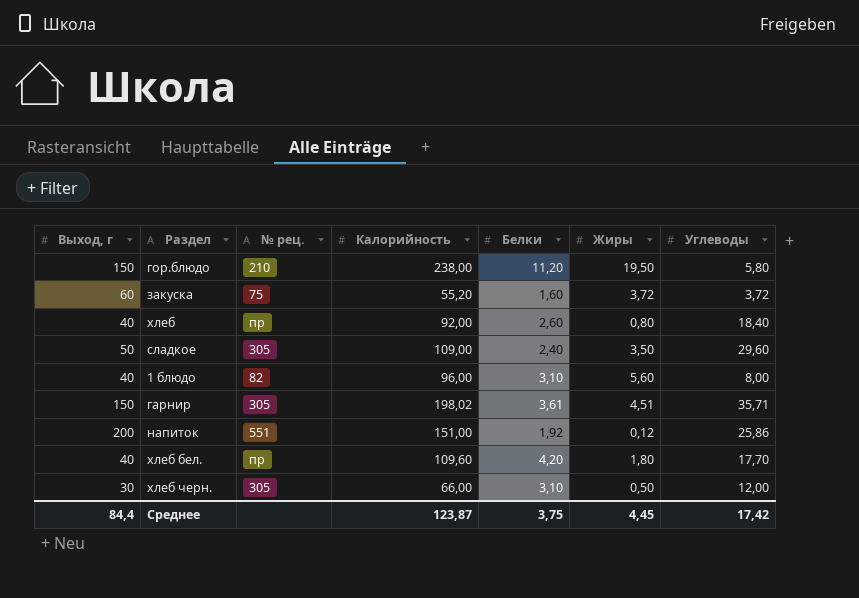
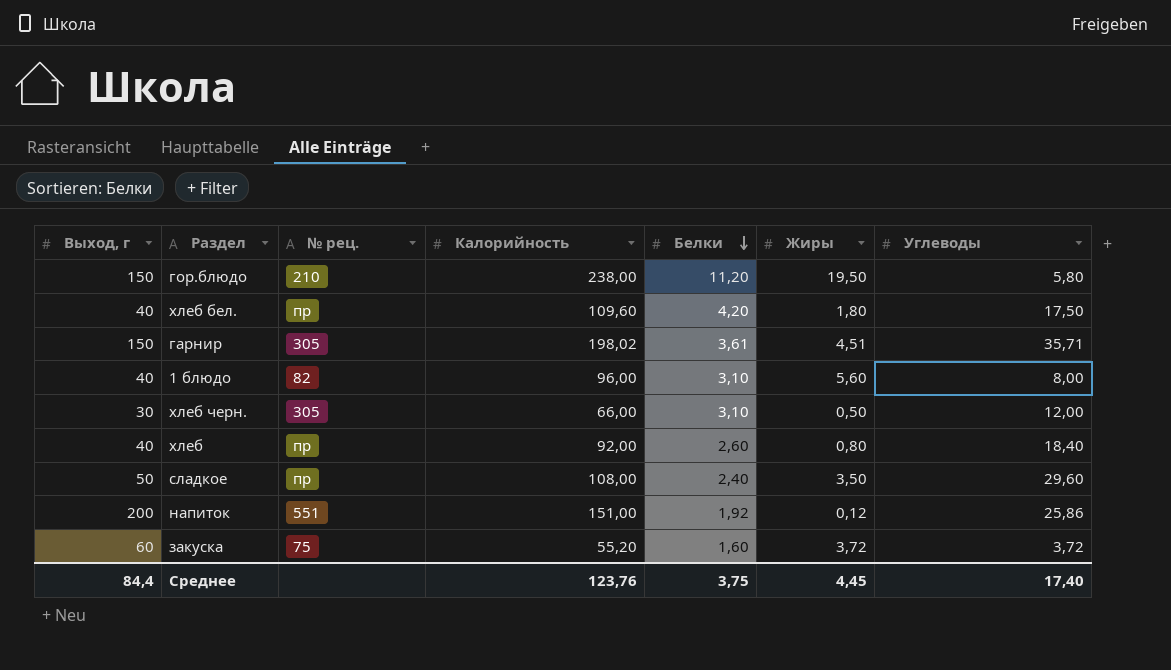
row order: none -> Белки descending
хлеб бел. | Углеводы: 17,70 -> 17,50
сладкое | № рец.: 305 -> пр
сладкое | Калорийность: 109,00 -> 108,00
Среднее | Калорийность: 123,87 -> 123,76
Среднее | Углеводы: 17,42 -> 17,40

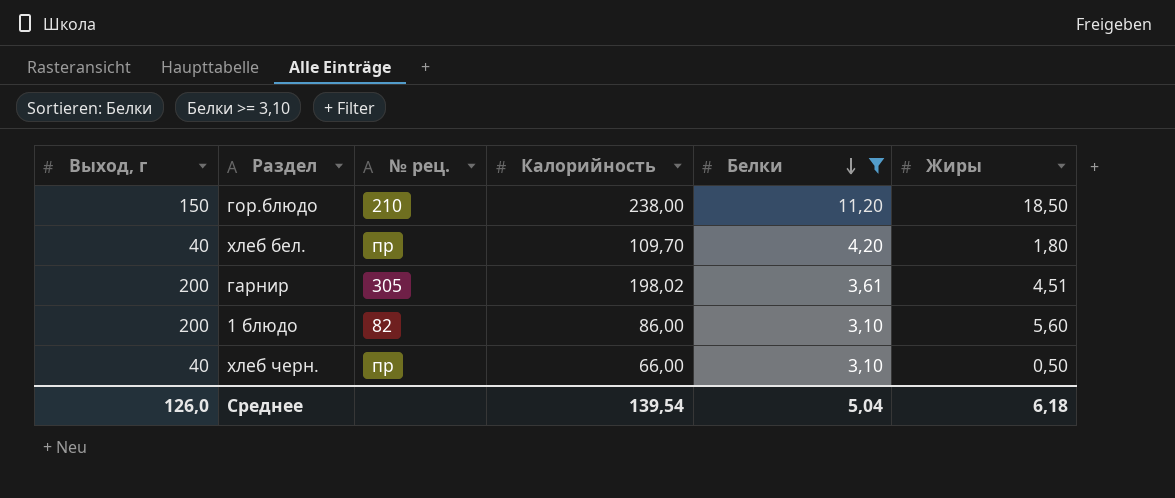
filter: none -> Белки >= 3,10
column Углеводы | position: 7 -> none
гор.блюдо | Жиры: 19,50 -> 18,50
хлеб бел. | Калорийность: 109,60 -> 109,70
гарнир | Выход, г: 150 -> 200
1 блюдо | Выход, г: 40 -> 200
1 блюдо | Калорийность: 96,00 -> 86,00
хлеб черн. | Выход, г: 30 -> 40
хлеб черн. | № рец.: 305 -> пр
Среднее | Выход, г: 84,4 -> 126,0
Среднее | Калорийность: 123,76 -> 139,54
Среднее | Белки: 3,75 -> 5,04
Среднее | Жиры: 4,45 -> 6,18

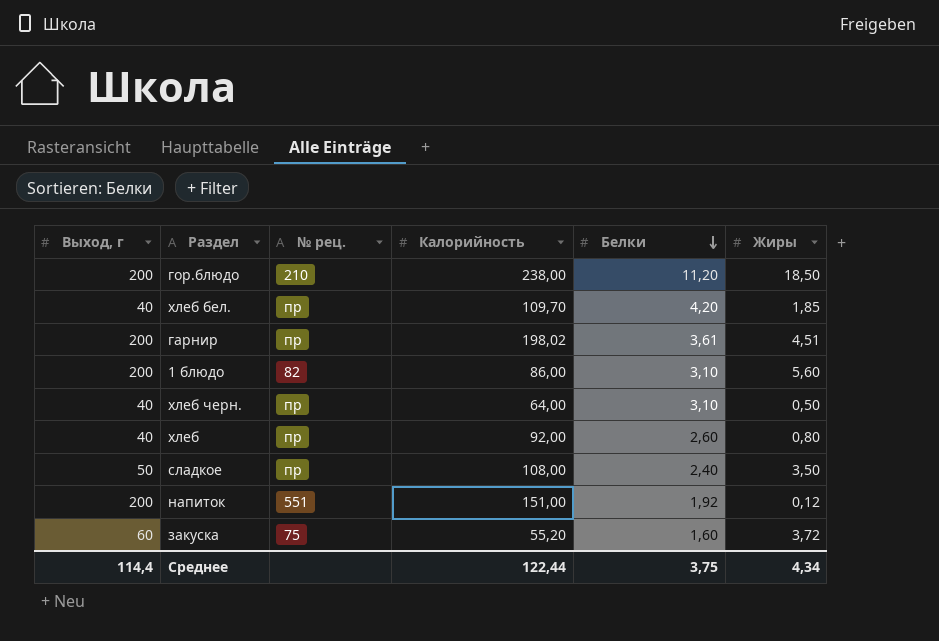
filter: Белки >= 3,10 -> none
гор.блюдо | Выход, г: 150 -> 200
хлеб бел. | Жиры: 1,80 -> 1,85
гарнир | № рец.: 305 -> пр
хлеб черн. | Калорийность: 66,00 -> 64,00
Среднее | Выход, г: 126,0 -> 114,4
Среднее | Калорийность: 139,54 -> 122,44
Среднее | Белки: 5,04 -> 3,75
Среднее | Жиры: 6,18 -> 4,34

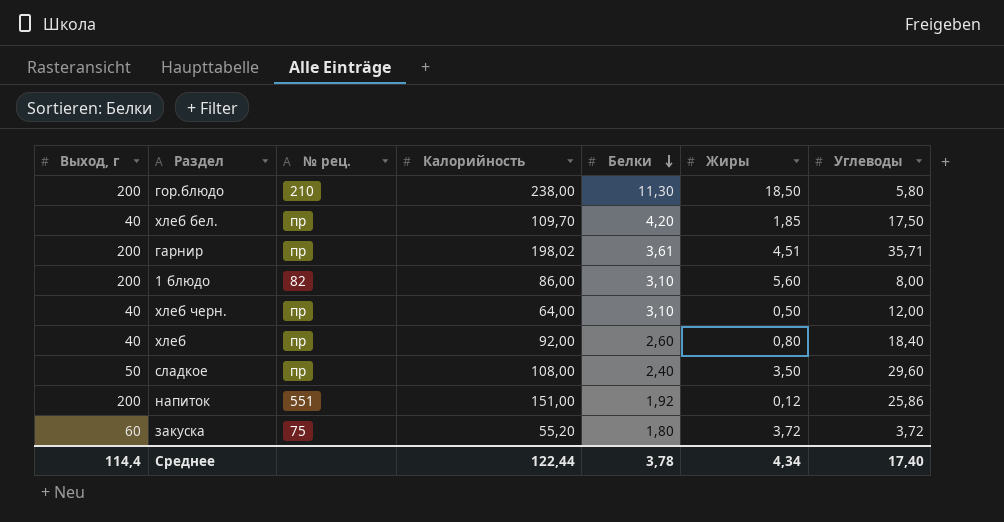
column Углеводы | position: none -> 7
гор.блюдо | Белки: 11,20 -> 11,30
закуска | Белки: 1,60 -> 1,80
Среднее | Белки: 3,75 -> 3,78

